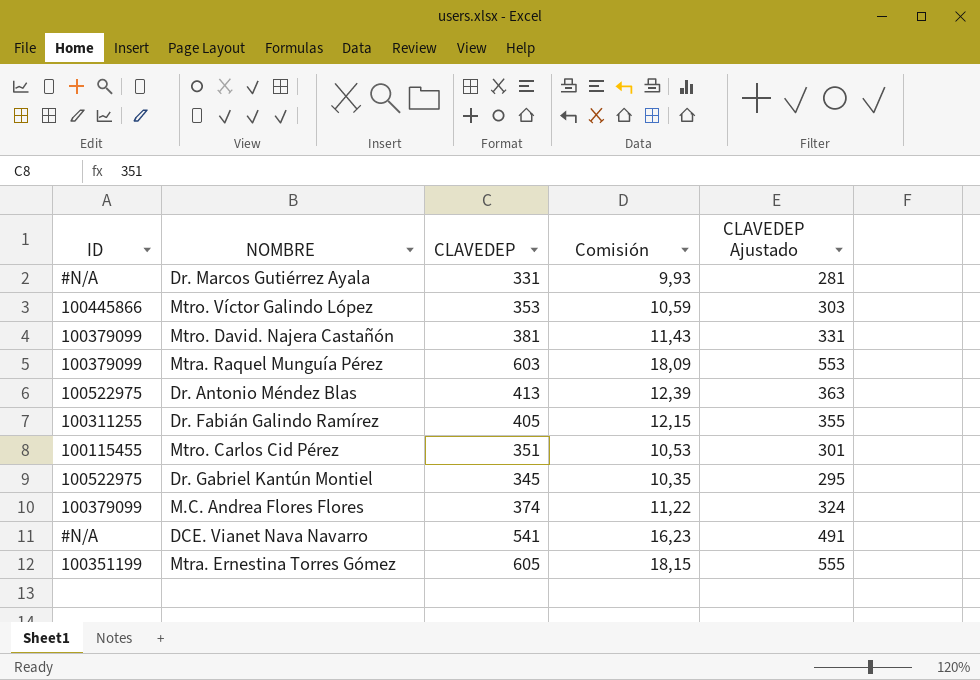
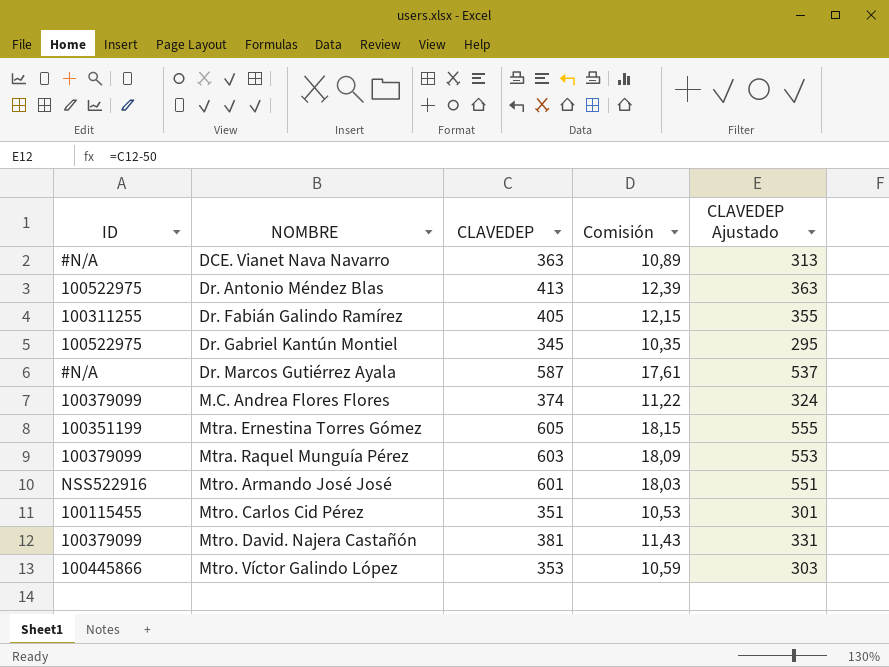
row order: none -> NOMBRE ascending
DCE. Vianet Nava Navarro | CLAVEDEP: 541 -> 363
DCE. Vianet Nava Navarro | Comisión: 16,23 -> 10,89
DCE. Vianet Nava Navarro | CLAVEDEP Ajustado: 491 -> 313
Dr. Marcos Gutiérrez Ayala | CLAVEDEP: 331 -> 587
Dr. Marcos Gutiérrez Ayala | Comisión: 9,93 -> 17,61
Dr. Marcos Gutiérrez Ayala | CLAVEDEP Ajustado: 281 -> 537
row Mtro. Armando José José: none -> NSS522916 | 601 | 18,03 | 551

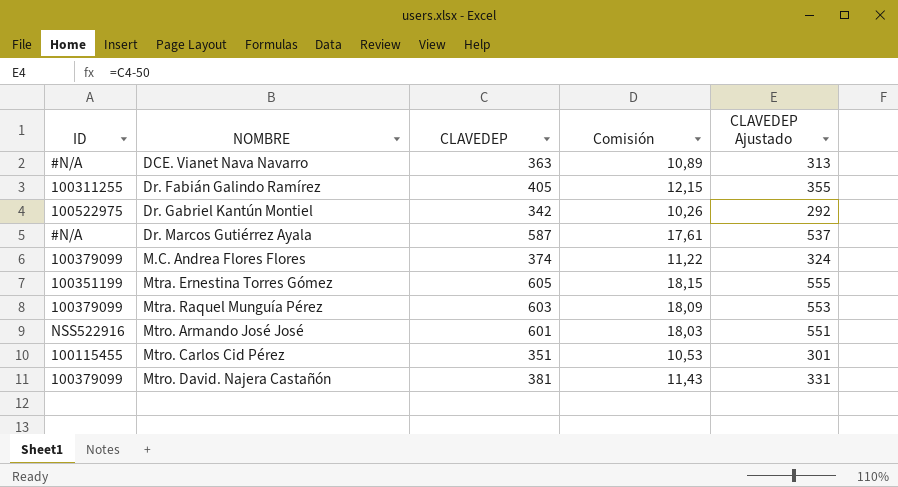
row Dr. Antonio Méndez Blas: 100522975 | 413 | 12,39 | 363 -> none
row Mtro. Víctor Galindo López: 100445866 | 353 | 10,59 | 303 -> none
Dr. Gabriel Kantún Montiel | CLAVEDEP: 345 -> 342
Dr. Gabriel Kantún Montiel | Comisión: 10,35 -> 10,26
Dr. Gabriel Kantún Montiel | CLAVEDEP Ajustado: 295 -> 292

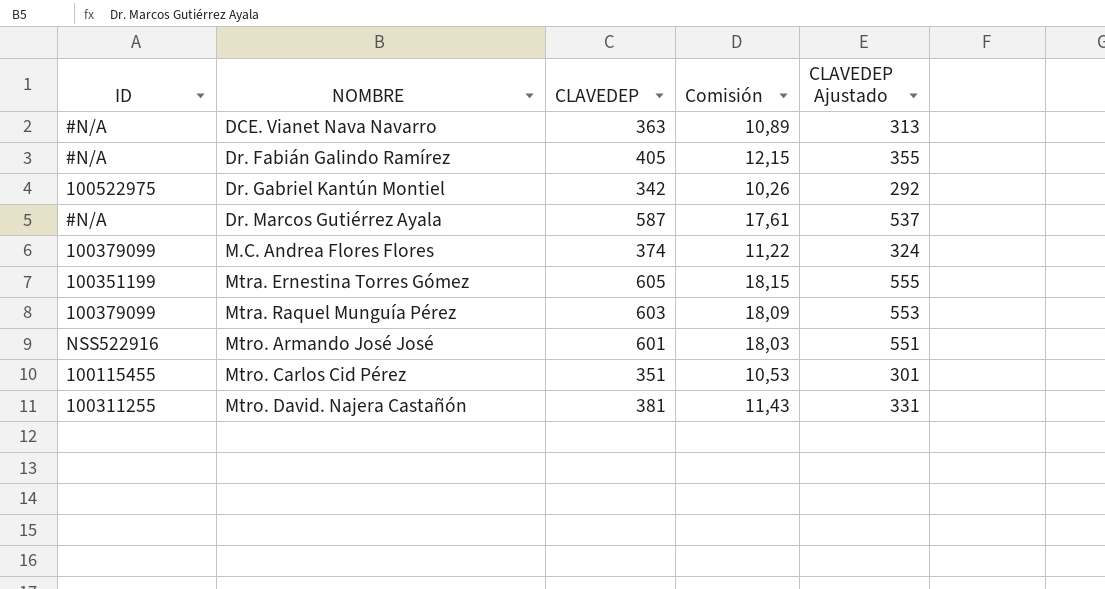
Dr. Fabián Galindo Ramírez | ID: 100311255 -> #N/A
Mtro. David. Najera Castañón | ID: 100379099 -> 100311255

